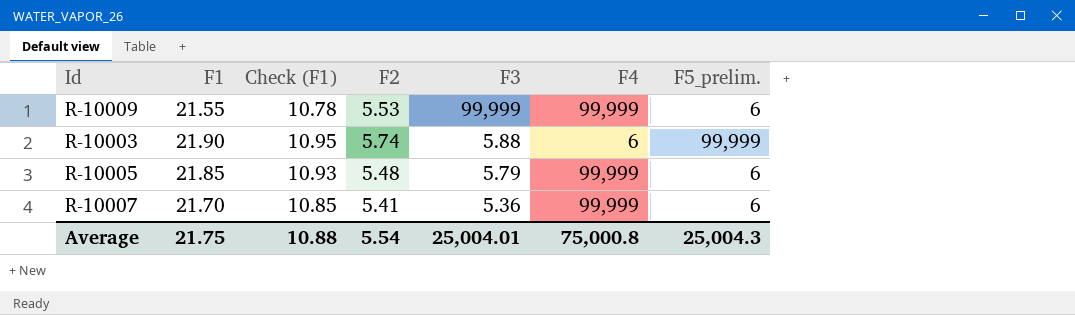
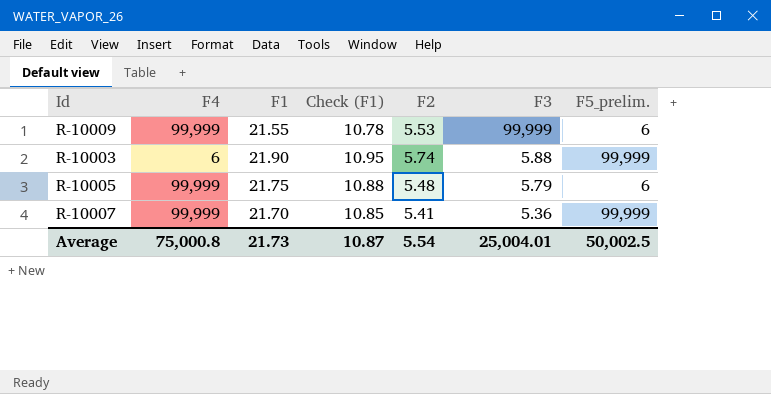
column F4 | position: 6 -> 2
R-10005 | F1: 21.85 -> 21.75
R-10005 | Check (F1): 10.93 -> 10.88
R-10007 | F5_prelim.: 6 -> 99,999
Average | F1: 21.75 -> 21.73
Average | Check (F1): 10.88 -> 10.87
Average | F5_prelim.: 25,004.3 -> 50,002.5

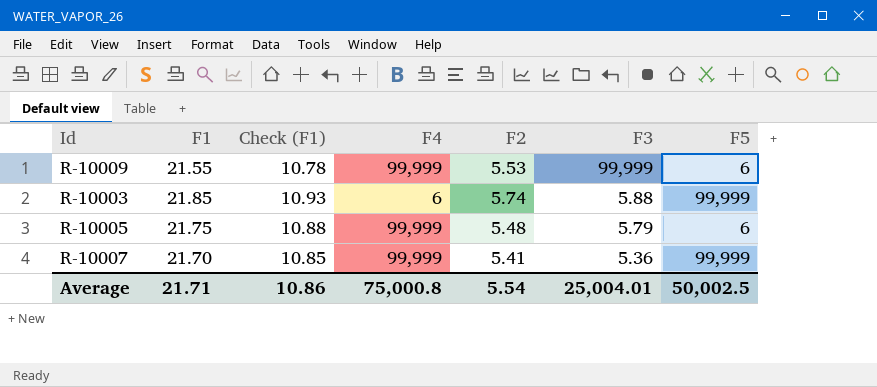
column F4 | position: 2 -> 4
column name: F5_prelim. -> F5
R-10003 | F1: 21.90 -> 21.85
R-10003 | Check (F1): 10.95 -> 10.93
Average | F1: 21.73 -> 21.71
Average | Check (F1): 10.87 -> 10.86

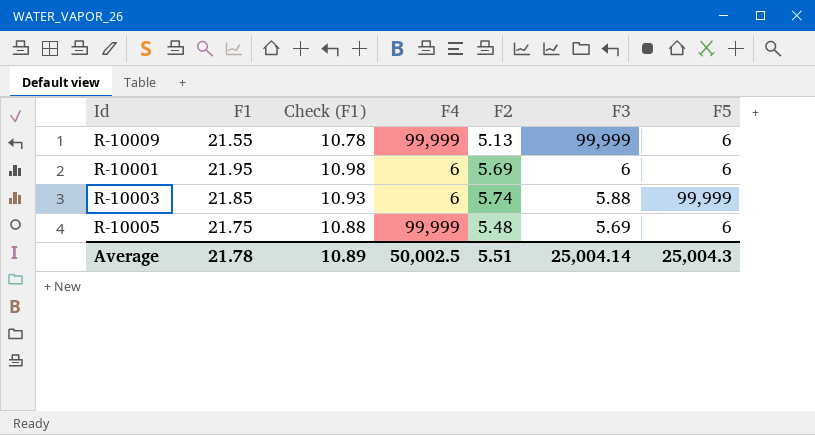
row R-10007: 21.70 | 10.85 | 99,999 | 5.41 | 5.36 | 99,999 -> none
R-10009 | F2: 5.53 -> 5.13
row R-10001: none -> 21.95 | 10.98 | 6 | 5.69 | 6 | 6
R-10005 | F3: 5.79 -> 5.69
Average | F1: 21.71 -> 21.78
Average | Check (F1): 10.86 -> 10.89
Average | F4: 75,000.8 -> 50,002.5
Average | F2: 5.54 -> 5.51
Average | F3: 25,004.01 -> 25,004.14
Average | F5: 50,002.5 -> 25,004.3

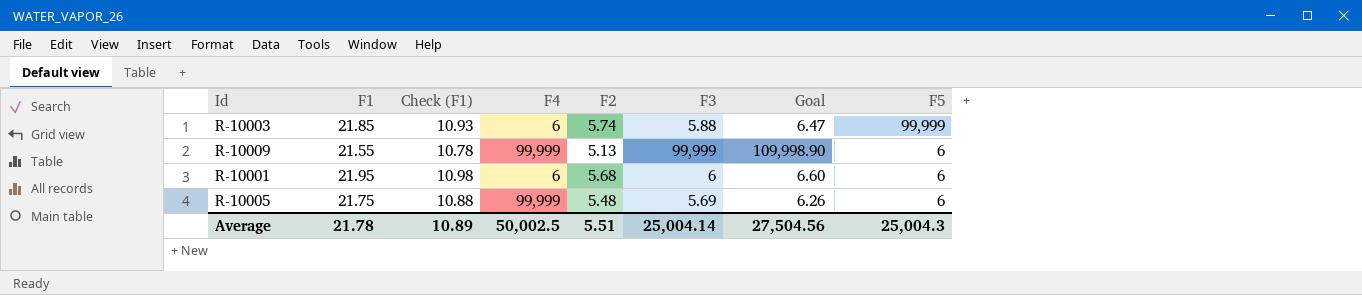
row order: F3 descending -> F5 descending
column Goal | formula: none -> [F3] * 1.1
R-10001 | F2: 5.69 -> 5.68

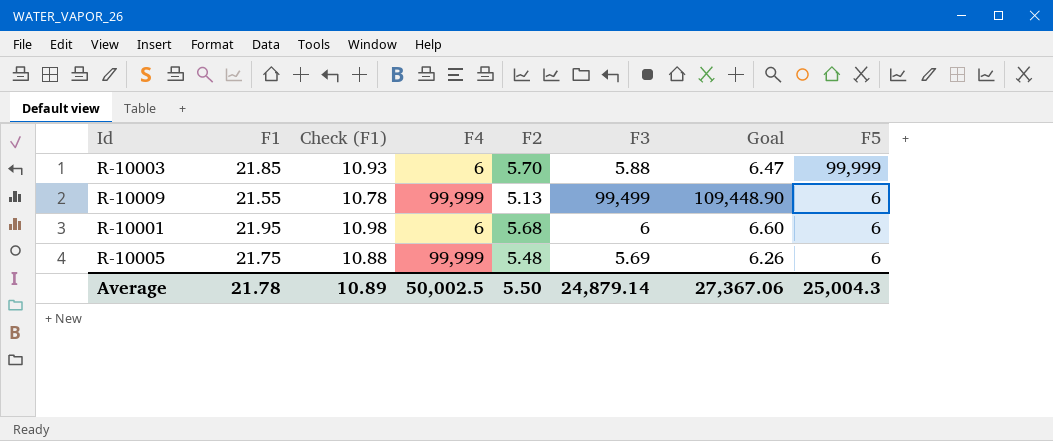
R-10003 | F2: 5.74 -> 5.70
R-10009 | F3: 99,999 -> 99,499
R-10009 | Goal: 109,998.90 -> 109,448.90
Average | F2: 5.51 -> 5.50
Average | F3: 25,004.14 -> 24,879.14
Average | Goal: 27,504.56 -> 27,367.06

